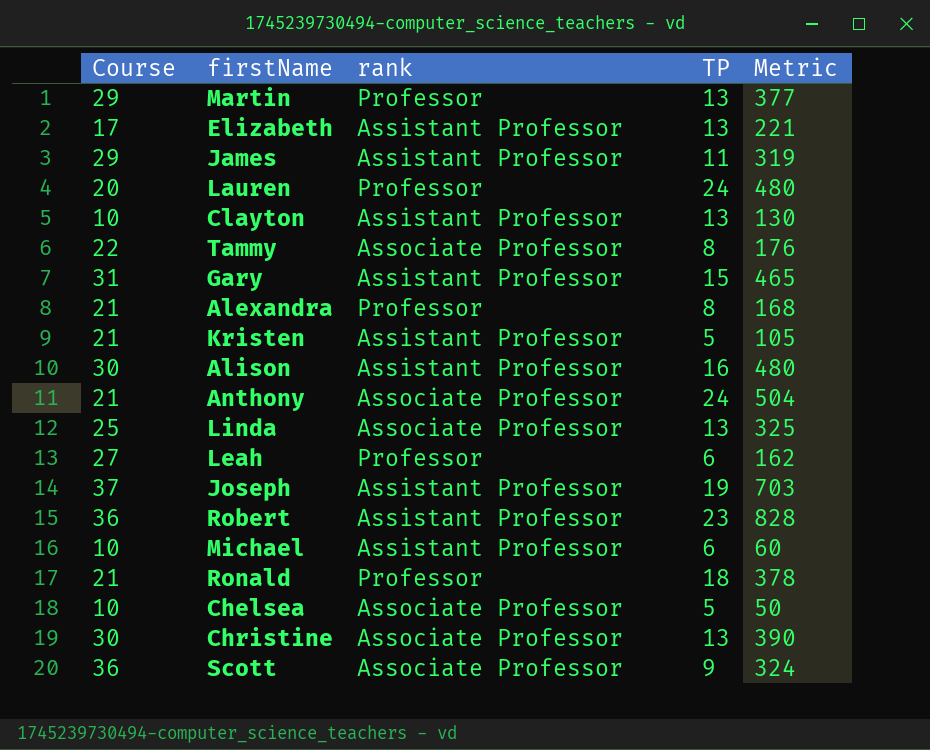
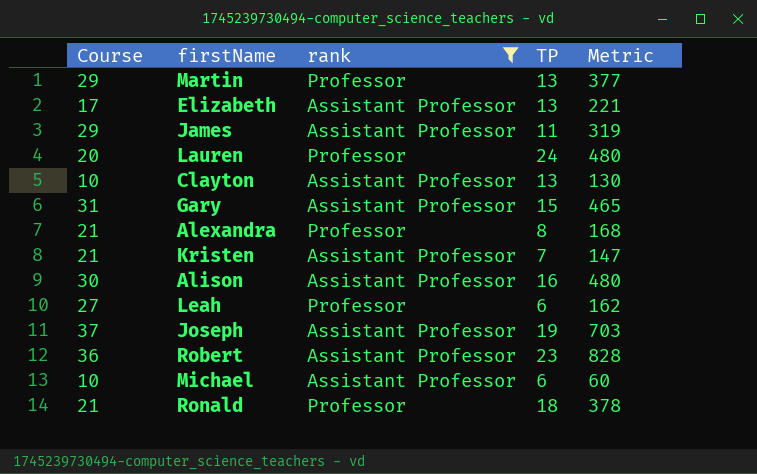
filter: none -> rank != Associate Professor
Kristen | TP: 5 -> 7
Kristen | Metric: 105 -> 147

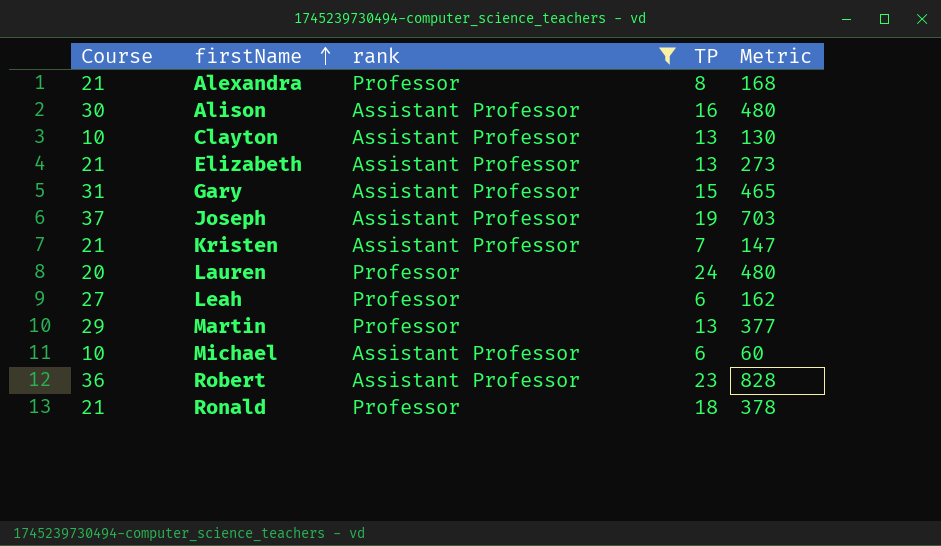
row order: none -> firstName ascending
row James: 29 | Assistant Professor | 11 | 319 -> none
Elizabeth | Course: 17 -> 21
Elizabeth | Metric: 221 -> 273

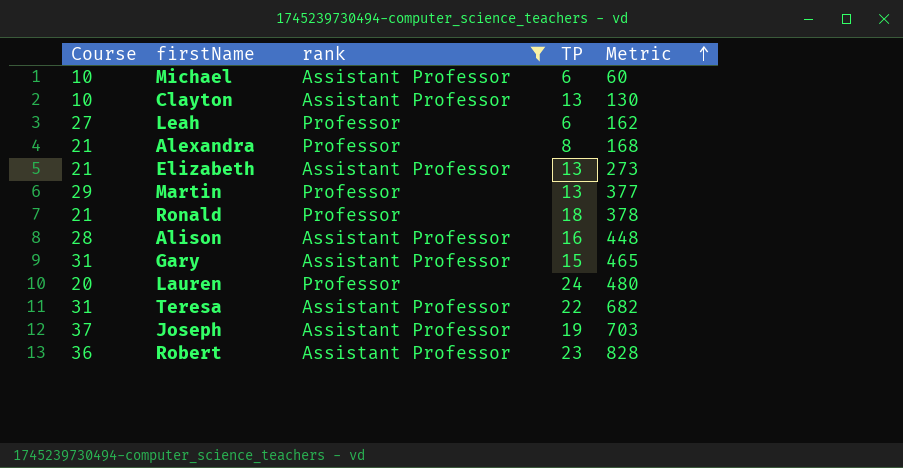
row order: firstName ascending -> Metric ascending
row Kristen: 21 | Assistant Professor | 7 | 147 -> none
Alison | Course: 30 -> 28
Alison | Metric: 480 -> 448
row Teresa: none -> 31 | Assistant Professor | 22 | 682

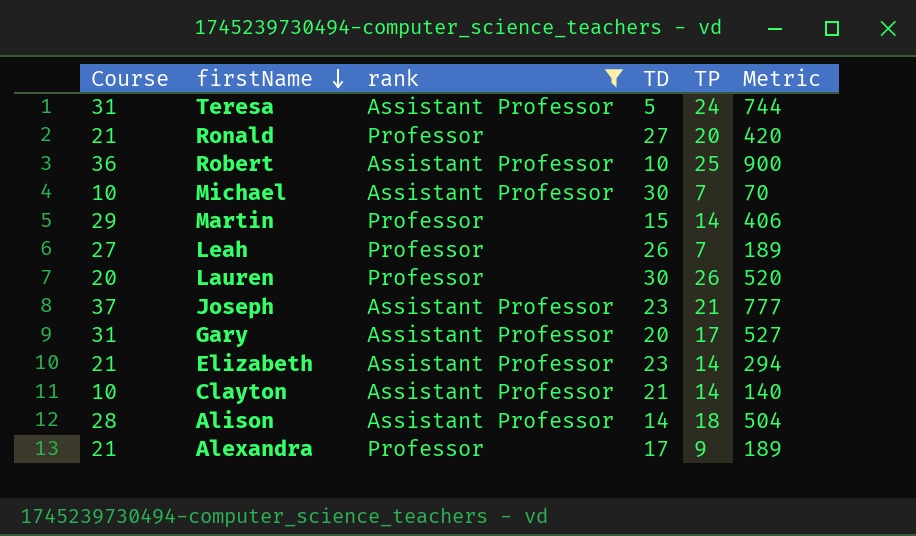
row order: Metric ascending -> firstName descending
column TD | position: none -> 4
Teresa | TP: 22 -> 24
Teresa | Metric: 682 -> 744
Ronald | TP: 18 -> 20
Ronald | Metric: 378 -> 420
Robert | TP: 23 -> 25
Robert | Metric: 828 -> 900
Michael | TP: 6 -> 7
Michael | Metric: 60 -> 70
Martin | TP: 13 -> 14
Martin | Metric: 377 -> 406
Leah | TP: 6 -> 7
Leah | Metric: 162 -> 189
Lauren | TP: 24 -> 26
Lauren | Metric: 480 -> 520
Joseph | TP: 19 -> 21
Joseph | Metric: 703 -> 777
Gary | TP: 15 -> 17
Gary | Metric: 465 -> 527
Elizabeth | TP: 13 -> 14
Elizabeth | Metric: 273 -> 294
Clayton | TP: 13 -> 14
Clayton | Metric: 130 -> 140
Alison | TP: 16 -> 18
Alison | Metric: 448 -> 504
Alexandra | TP: 8 -> 9
Alexandra | Metric: 168 -> 189

